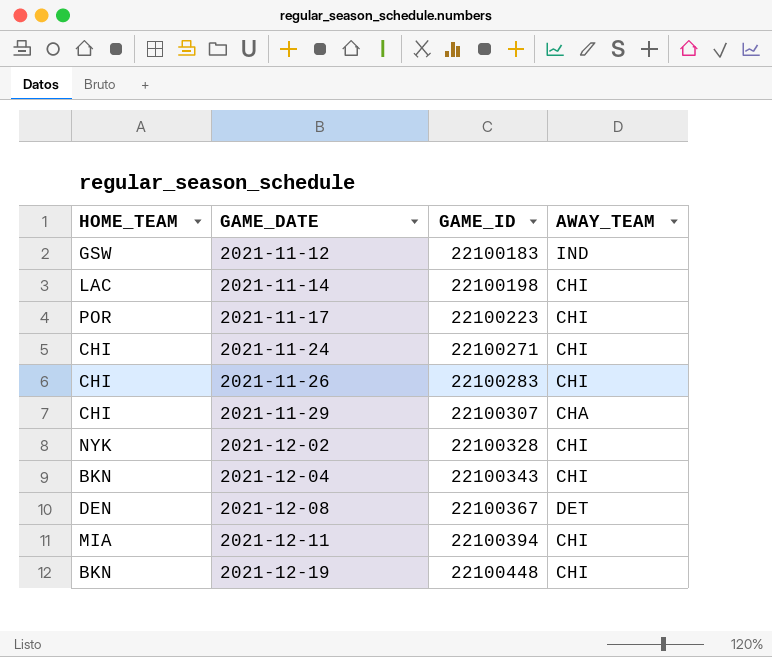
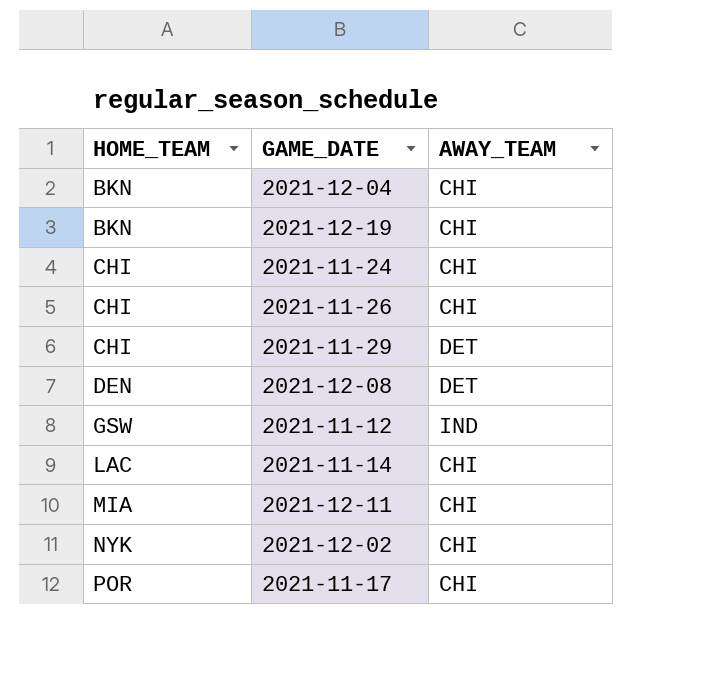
row order: GAME_DATE ascending -> HOME_TEAM ascending
column GAME_ID | position: 3 -> none
2021-11-29 | AWAY_TEAM: CHA -> DET

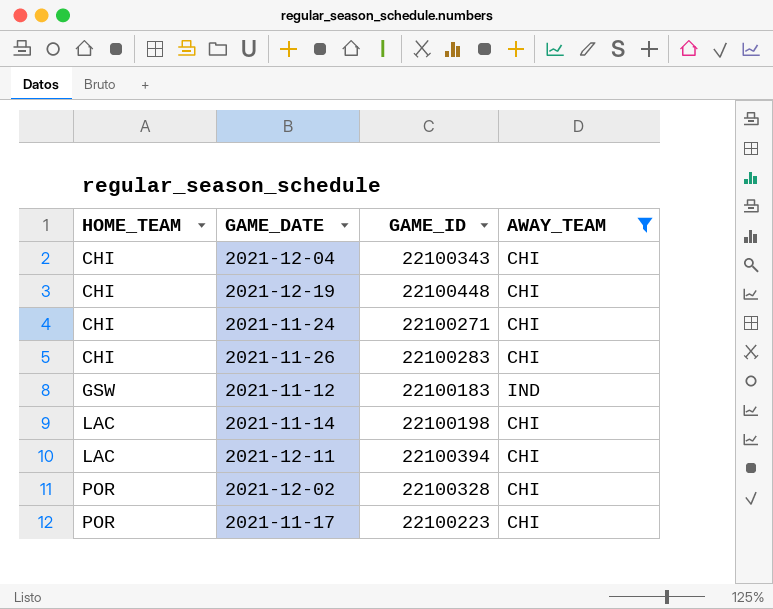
filter: none -> AWAY_TEAM != DET
column GAME_ID | position: none -> 3
2021-12-04 | HOME_TEAM: BKN -> CHI
2021-12-19 | HOME_TEAM: BKN -> CHI
2021-12-11 | HOME_TEAM: MIA -> LAC
2021-12-02 | HOME_TEAM: NYK -> POR

